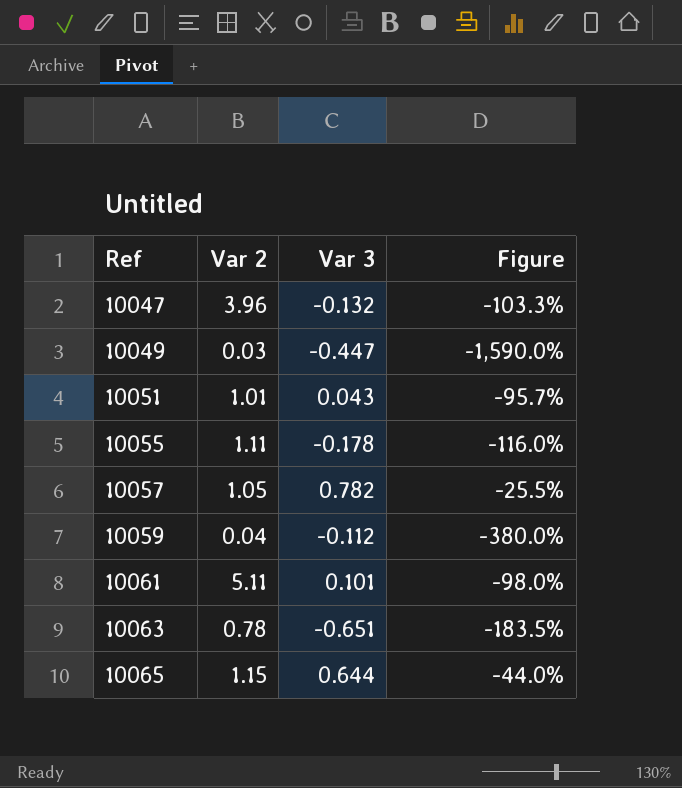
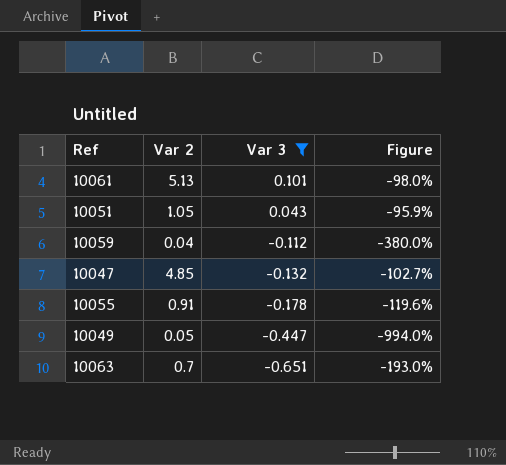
filter: none -> Var 3 <= 0.101
row order: Ref ascending -> Var 3 descending
10061 | Var 2: 5.11 -> 5.13
10051 | Var 2: 1.01 -> 1.05
10051 | Figure: -95.7% -> -95.9%
10047 | Var 2: 3.96 -> 4.85
10047 | Figure: -103.3% -> -102.7%
10055 | Var 2: 1.11 -> 0.91
10055 | Figure: -116.0% -> -119.6%
10049 | Var 2: 0.03 -> 0.05
10049 | Figure: -1,590.0% -> -994.0%
10063 | Var 2: 0.78 -> 0.7
10063 | Figure: -183.5% -> -193.0%

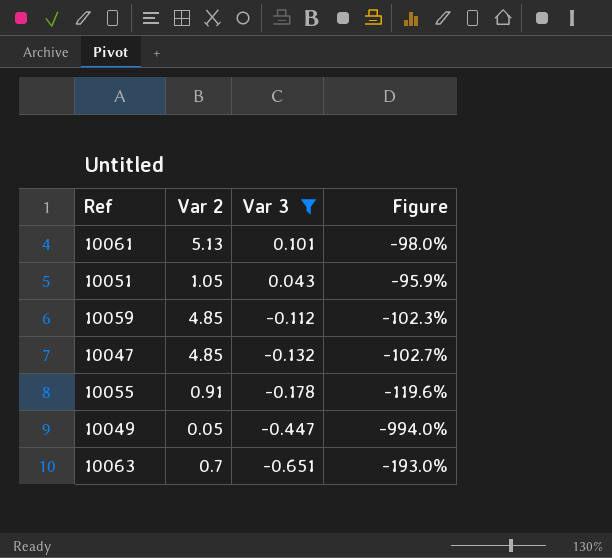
10059 | Var 2: 0.04 -> 4.85
10059 | Figure: -380.0% -> -102.3%

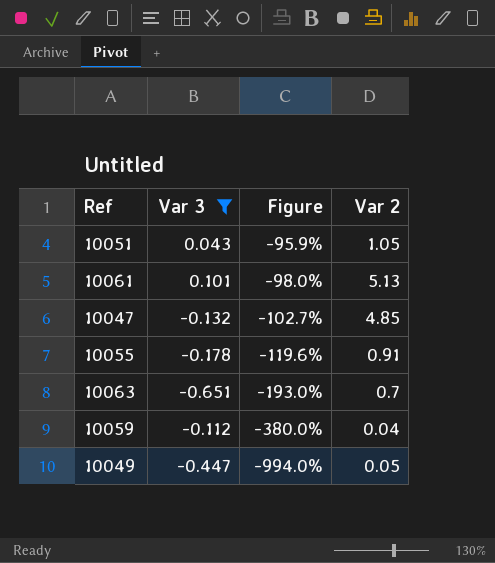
row order: Var 3 descending -> Figure descending
column Var 2 | position: 2 -> 4
10059 | Figure: -102.3% -> -380.0%
10059 | Var 2: 4.85 -> 0.04

